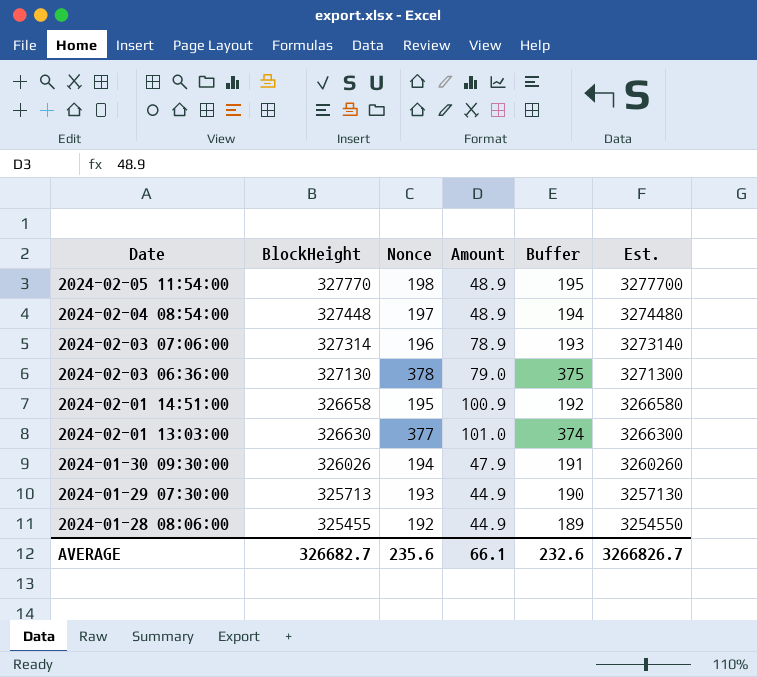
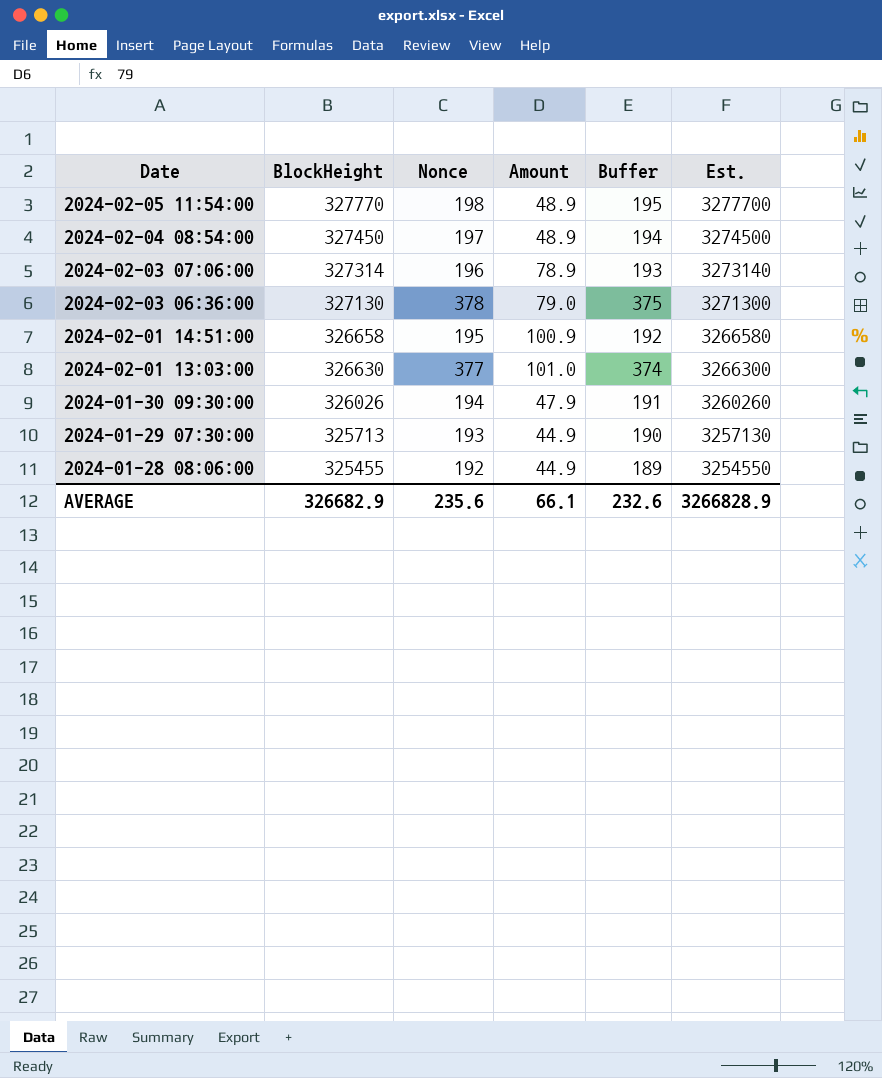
2024-02-04 08:54:00 | BlockHeight: 327448 -> 327450
2024-02-04 08:54:00 | Est.: 3274480 -> 3274500
AVERAGE | BlockHeight: 326682.7 -> 326682.9
AVERAGE | Est.: 3266826.7 -> 3266828.9

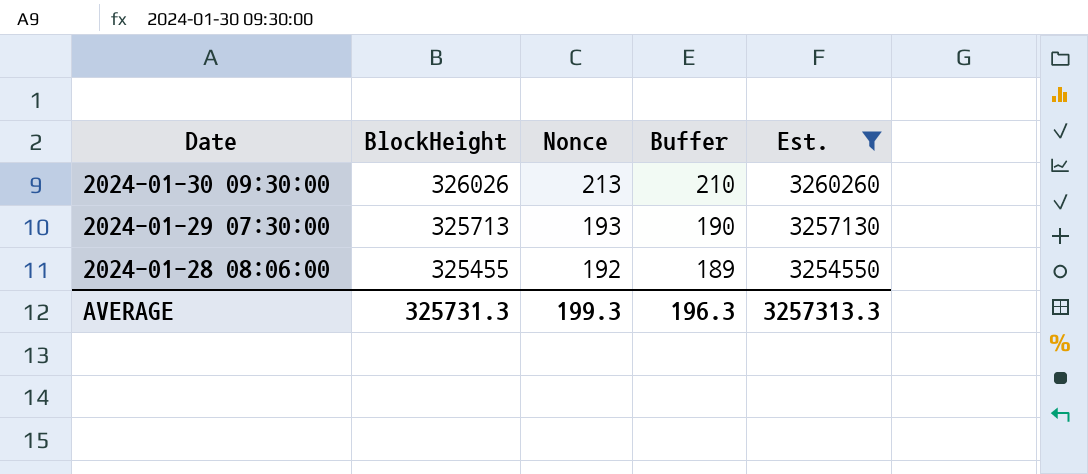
filter: none -> Est. <= 3260260
column Amount | position: 4 -> none
2024-01-30 09:30:00 | Nonce: 194 -> 213
2024-01-30 09:30:00 | Buffer: 191 -> 210
AVERAGE | BlockHeight: 326682.9 -> 325731.3
AVERAGE | Nonce: 235.6 -> 199.3
AVERAGE | Buffer: 232.6 -> 196.3
AVERAGE | Est.: 3266828.9 -> 3257313.3

